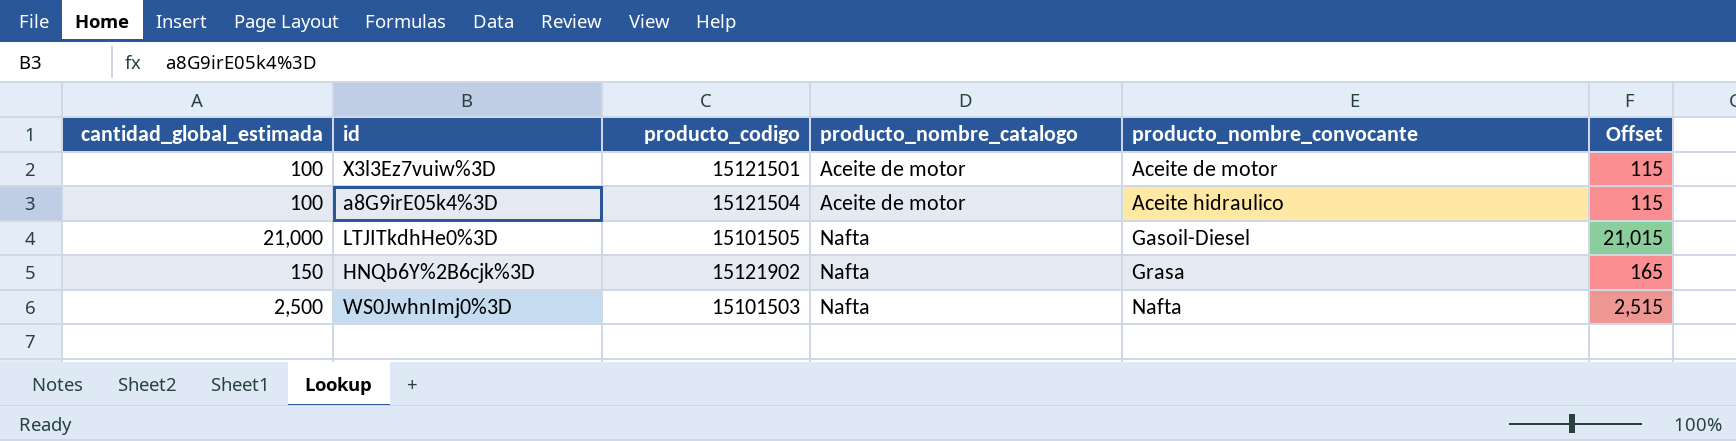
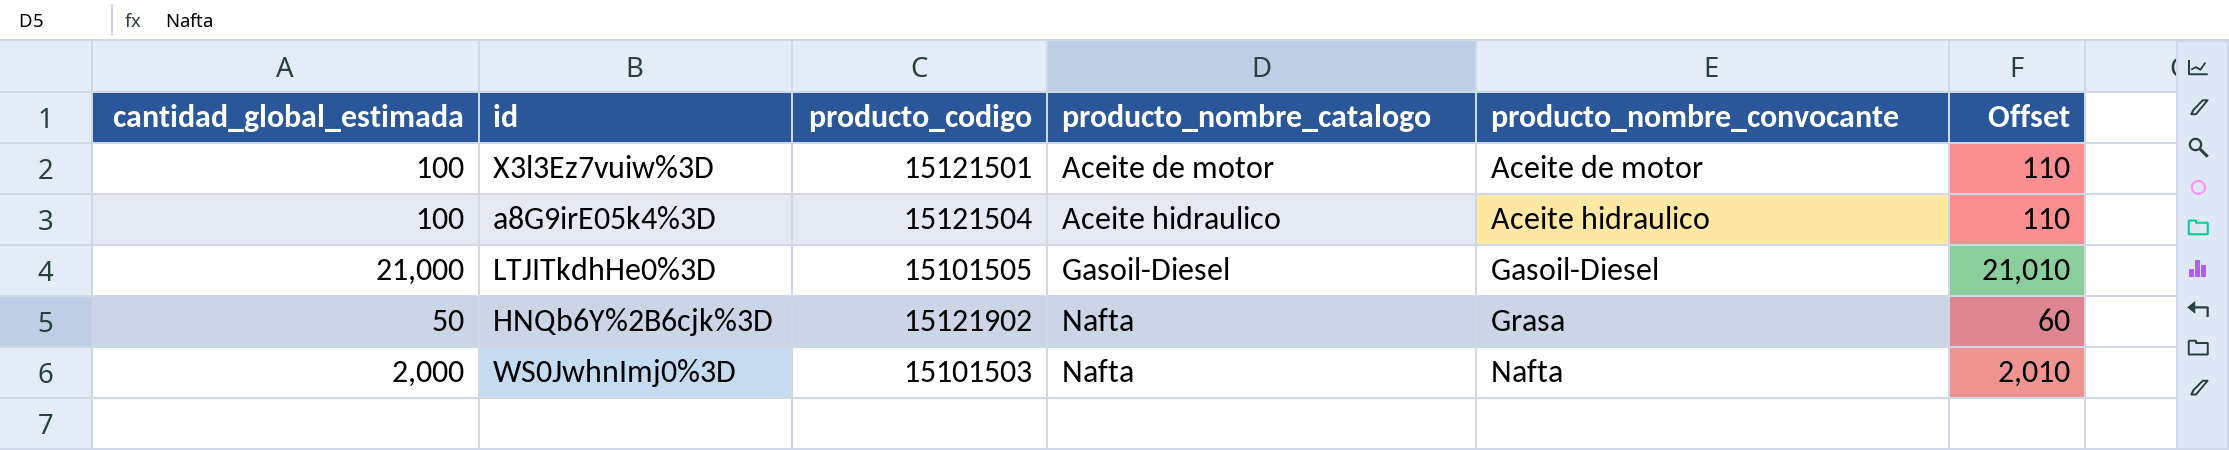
column Offset | formula: [cantidad_global_estimada] + 15 -> [cantidad_global_estimada] + 10
a8G9irE05k4%3D | producto_nombre_catalogo: Aceite de motor -> Aceite hidraulico
LTJITkdhHe0%3D | producto_nombre_catalogo: Nafta -> Gasoil-Diesel
HNQb6Y%2B6cjk%3D | cantidad_global_estimada: 150 -> 50
WS0JwhnImj0%3D | cantidad_global_estimada: 2,500 -> 2,000

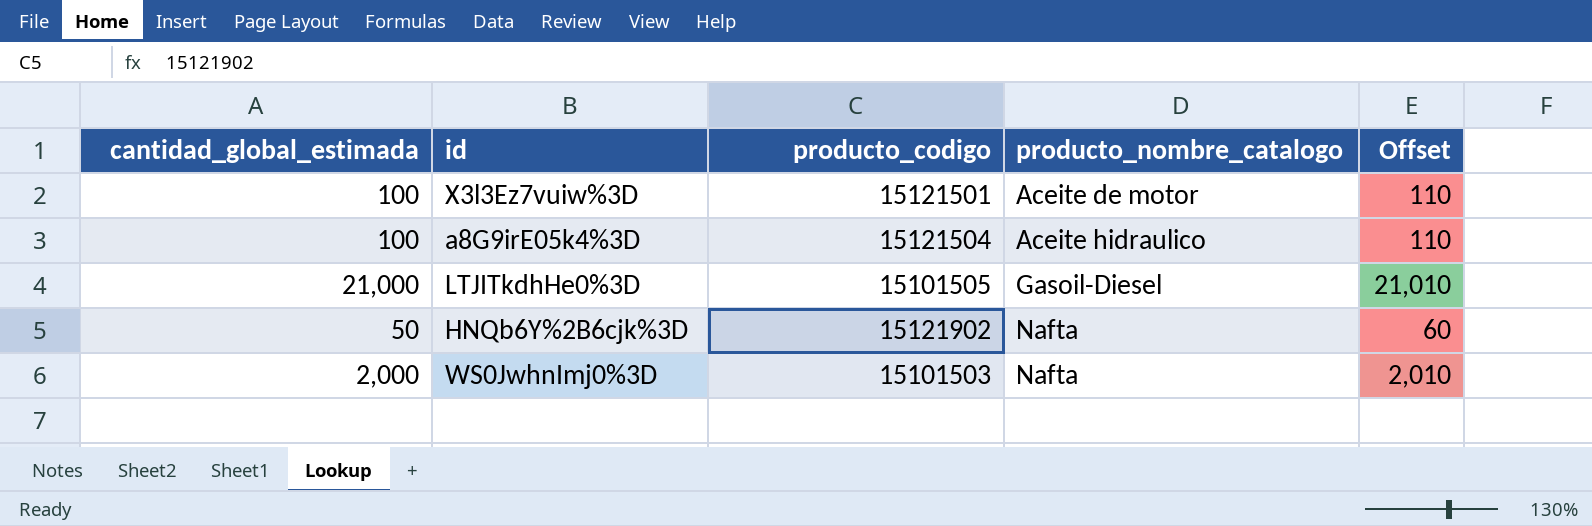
column producto_nombre_convocante | position: 5 -> none

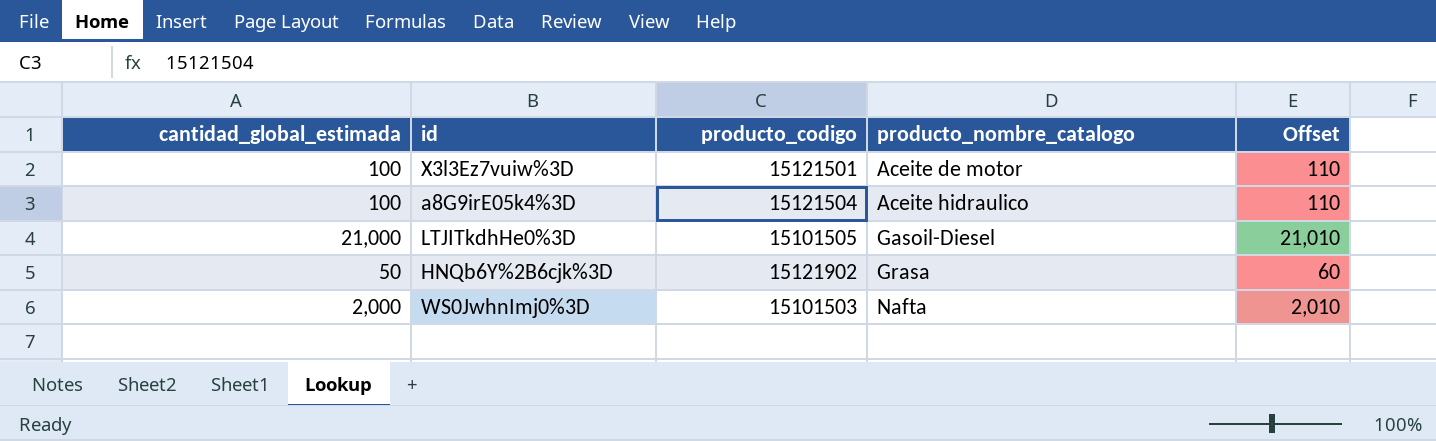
HNQb6Y%2B6cjk%3D | producto_nombre_catalogo: Nafta -> Grasa

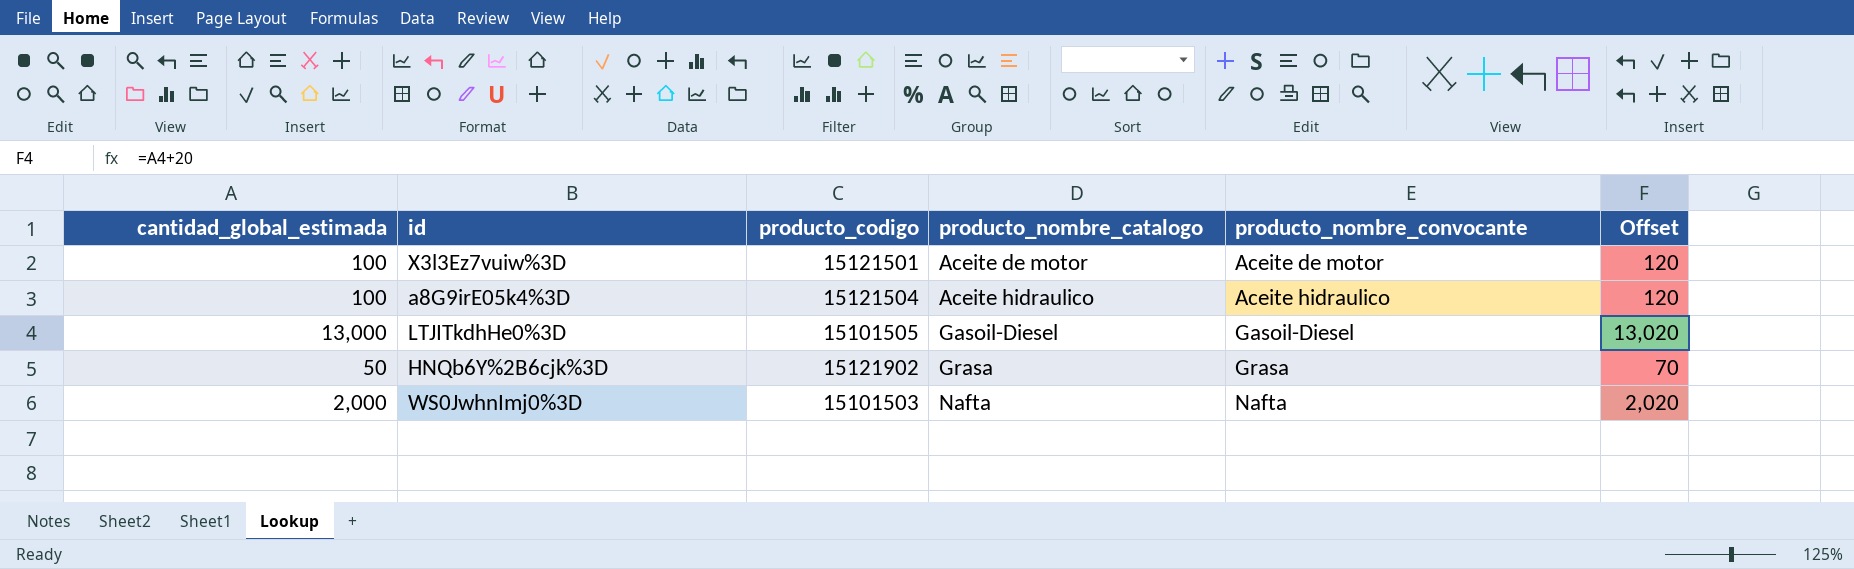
column producto_nombre_convocante | position: none -> 5
column Offset | formula: [cantidad_global_estimada] + 10 -> [cantidad_global_estimada] + 20
LTJITkdhHe0%3D | cantidad_global_estimada: 21,000 -> 13,000

